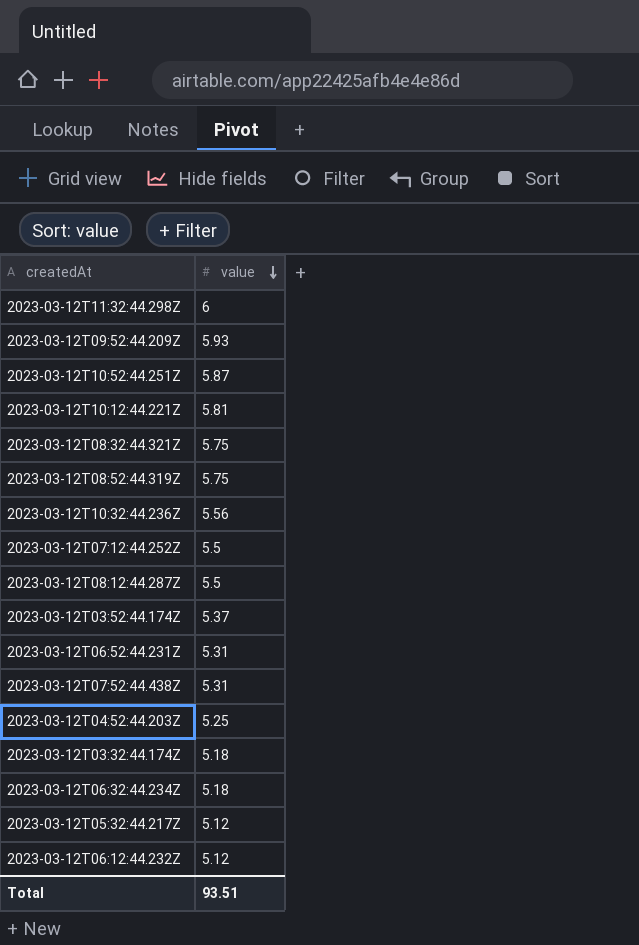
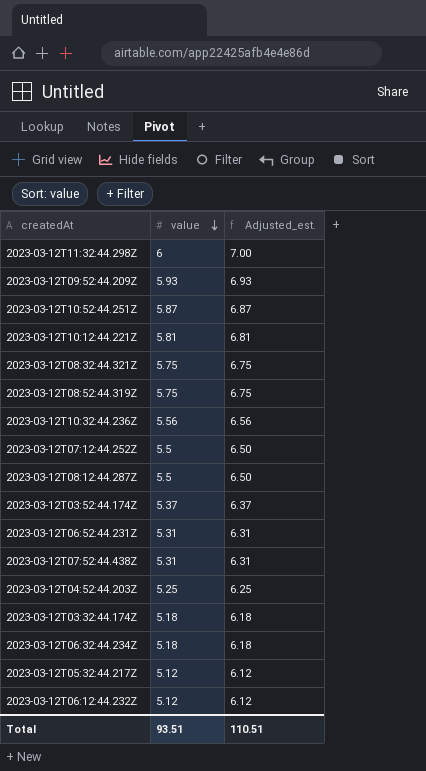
column Adjusted_est. | formula: none -> [value] + 1

